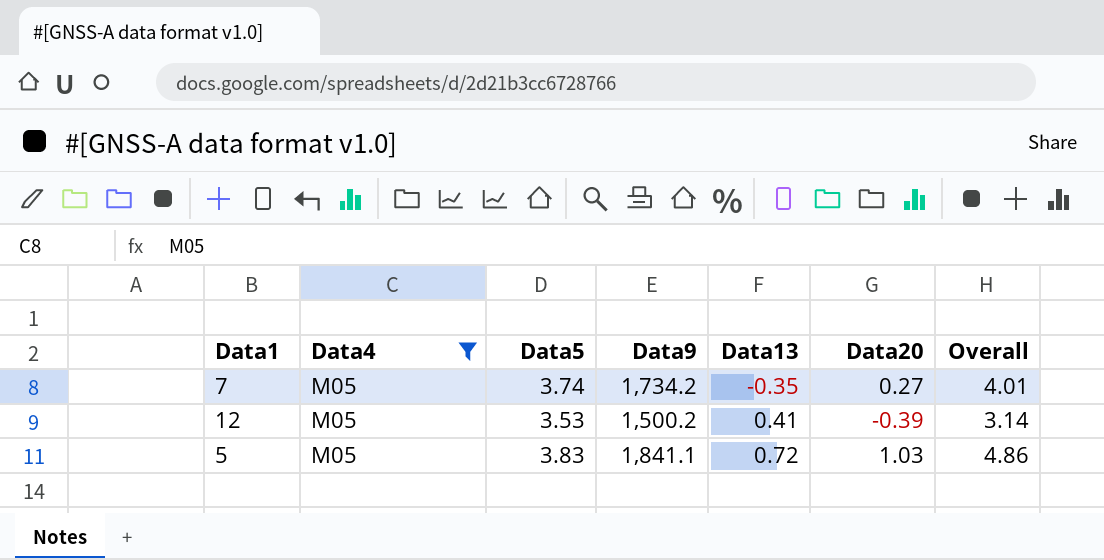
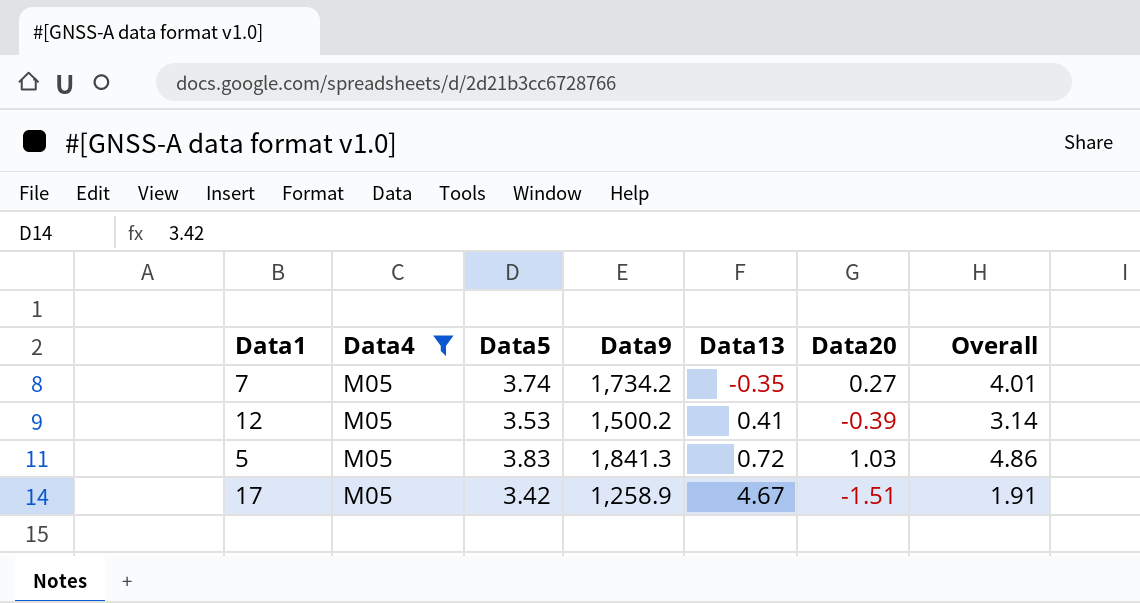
5 | Data9: 1,841.1 -> 1,841.3
row 17: none -> M05 | 3.42 | 1,258.9 | 4.67 | -1.51 | 1.91

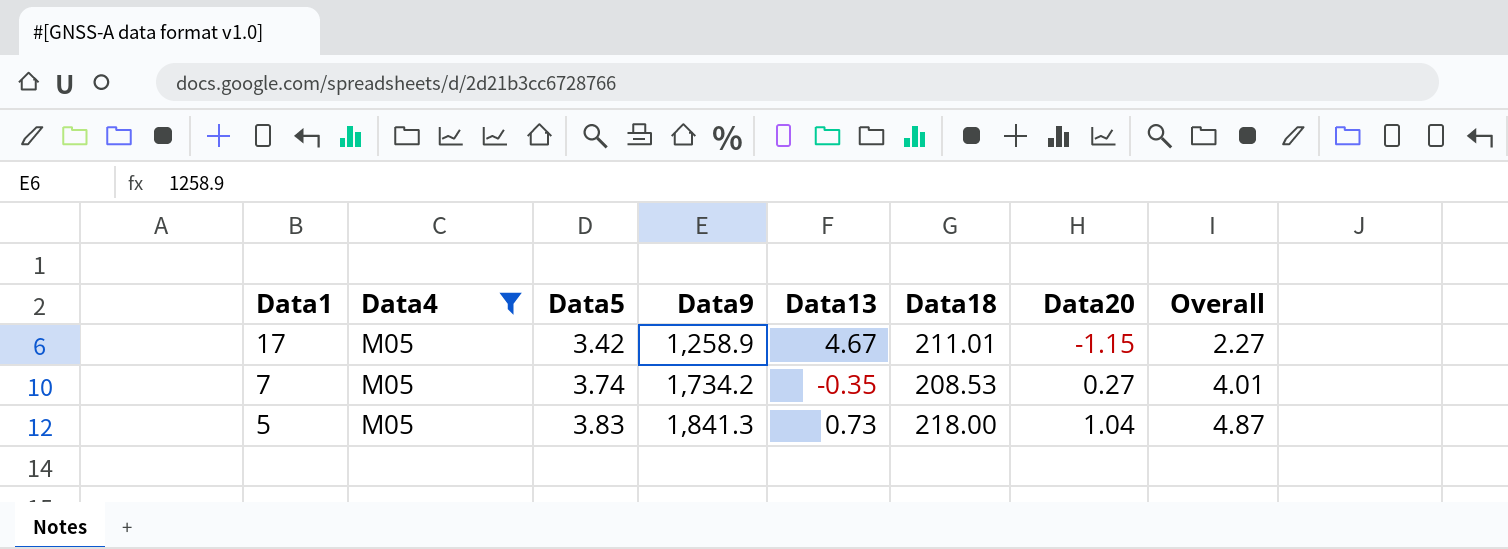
row order: Data13 ascending -> Data1 descending
column Data18 | position: none -> 6
row 12: M05 | 3.53 | 1,500.2 | 0.41 | -0.39 | 3.14 -> none
17 | Data20: -1.51 -> -1.15
17 | Overall: 1.91 -> 2.27
5 | Data13: 0.72 -> 0.73
5 | Data20: 1.03 -> 1.04
5 | Overall: 4.86 -> 4.87

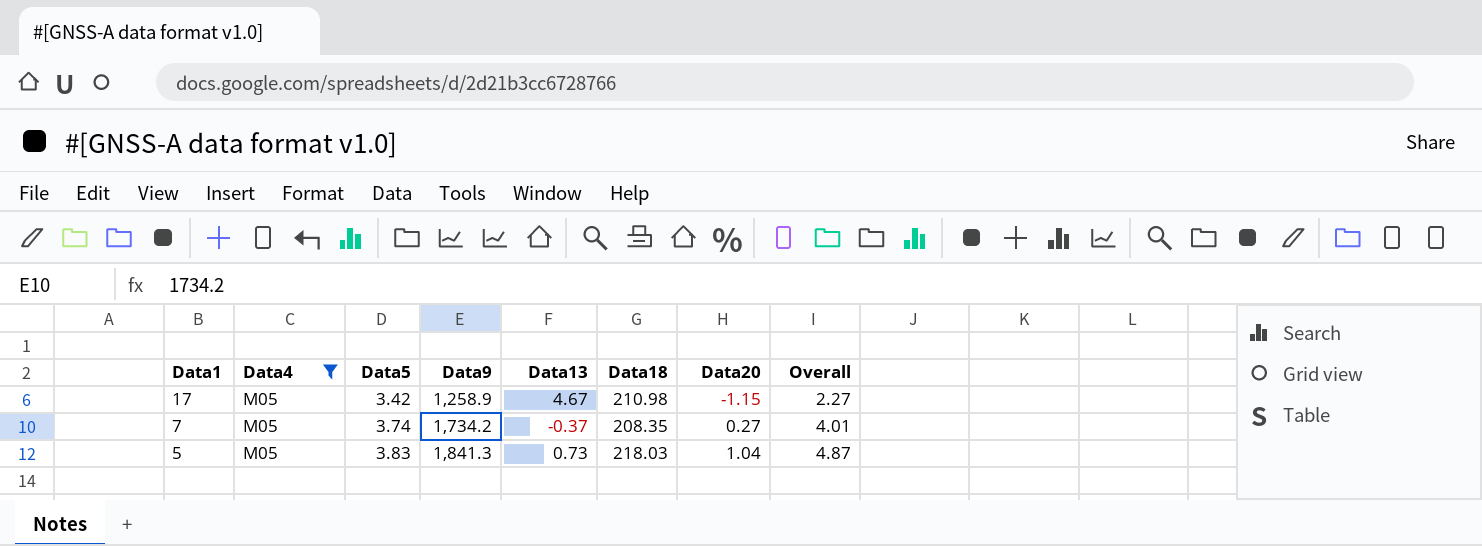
17 | Data18: 211.01 -> 210.98
7 | Data13: -0.35 -> -0.37
7 | Data18: 208.53 -> 208.35
5 | Data18: 218.00 -> 218.03

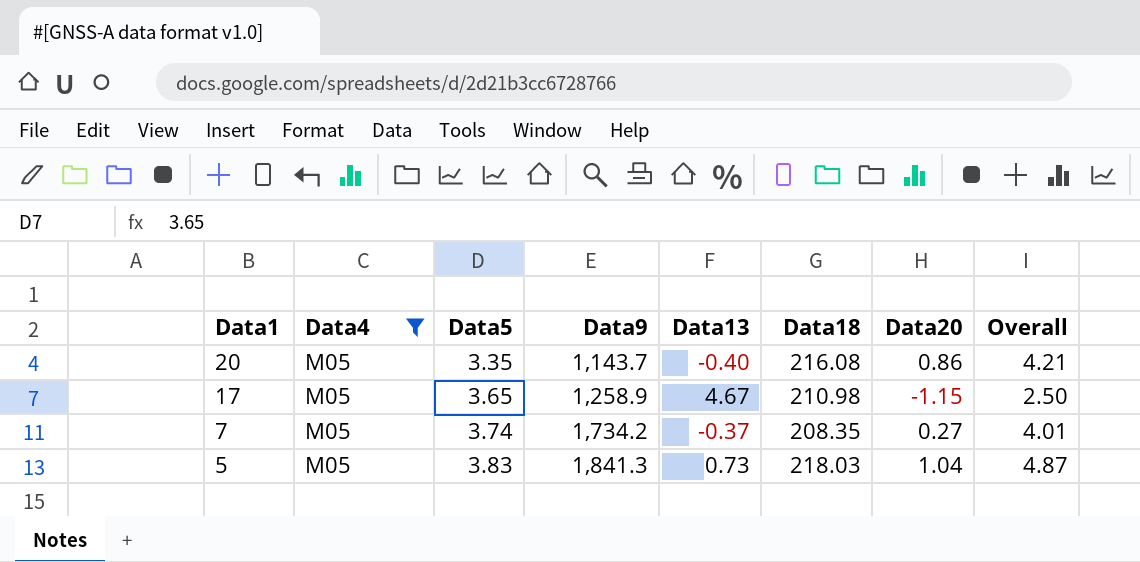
row 20: none -> M05 | 3.35 | 1,143.7 | -0.40 | 216.08 | 0.86 | 4.21
17 | Data5: 3.42 -> 3.65
17 | Overall: 2.27 -> 2.50

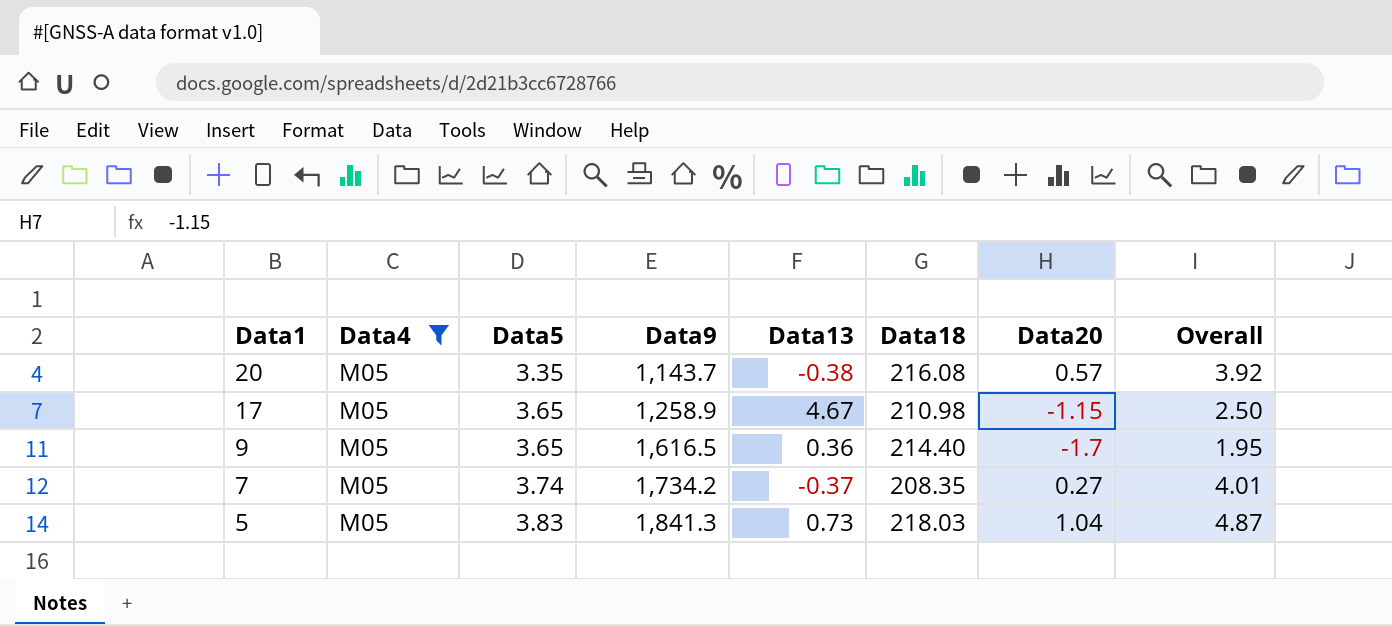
20 | Data13: -0.40 -> -0.38
20 | Data20: 0.86 -> 0.57
20 | Overall: 4.21 -> 3.92
row 9: none -> M05 | 3.65 | 1,616.5 | 0.36 | 214.40 | -1.7 | 1.95

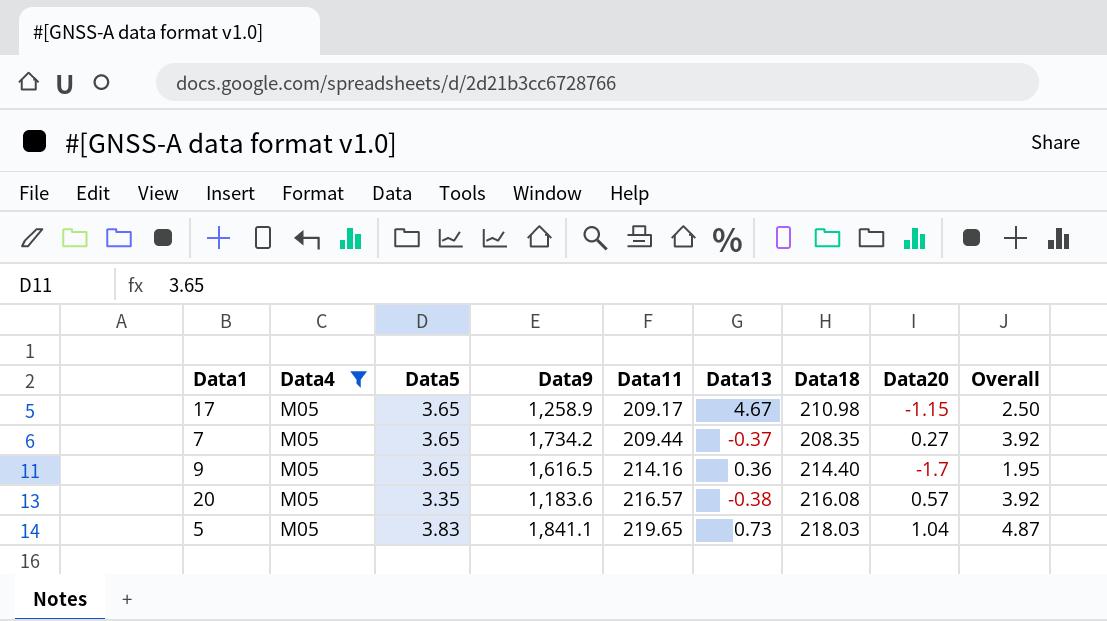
row order: Data1 descending -> Data11 ascending
column Data11 | position: none -> 5
7 | Data5: 3.74 -> 3.65
7 | Overall: 4.01 -> 3.92
20 | Data9: 1,143.7 -> 1,183.6
5 | Data9: 1,841.3 -> 1,841.1

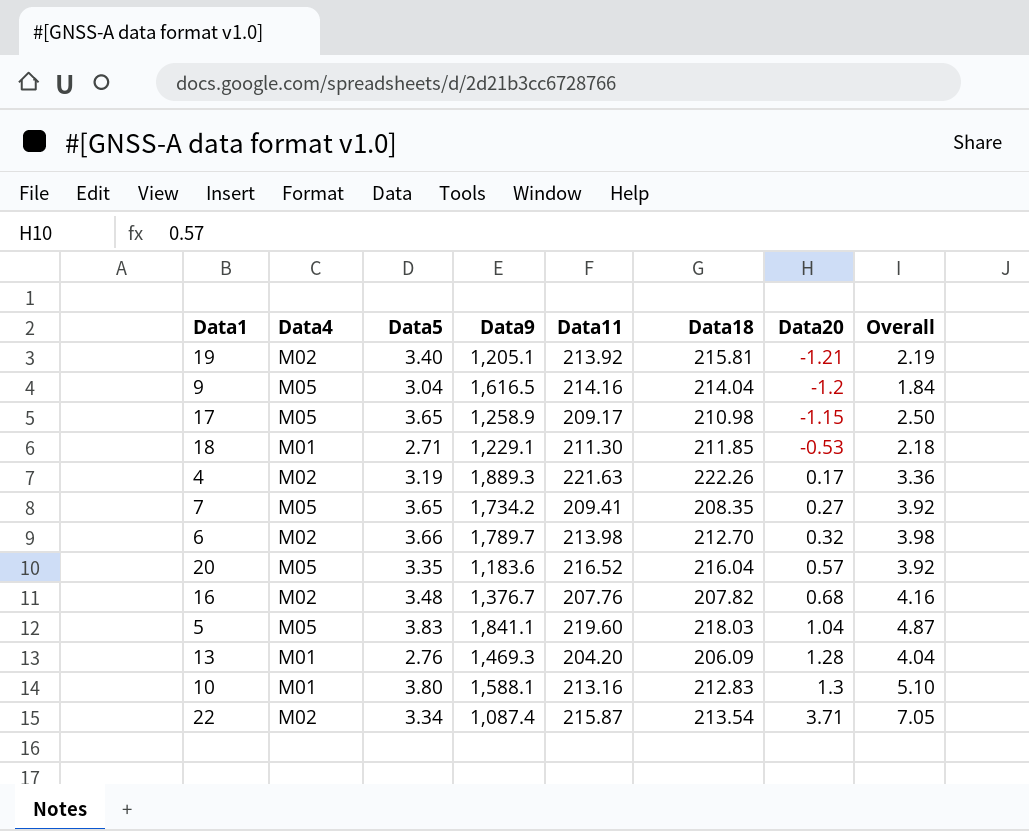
filter: Data4 = M05 -> none
row order: Data11 ascending -> Data20 ascending
column Data13 | position: 6 -> none
9 | Data5: 3.65 -> 3.04
9 | Data18: 214.40 -> 214.04
9 | Data20: -1.7 -> -1.2
9 | Overall: 1.95 -> 1.84
7 | Data11: 209.44 -> 209.41
20 | Data11: 216.57 -> 216.52
20 | Data18: 216.08 -> 216.04
5 | Data11: 219.65 -> 219.60

